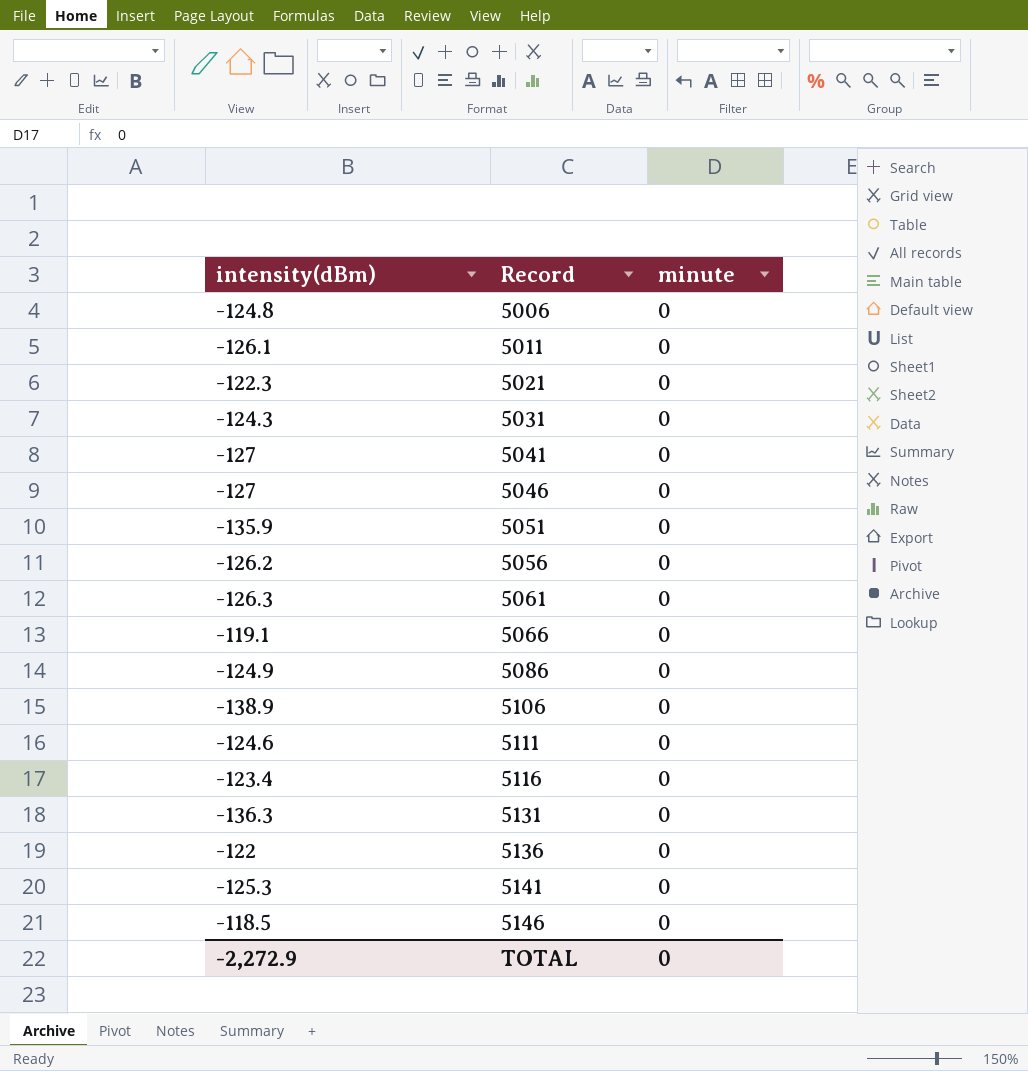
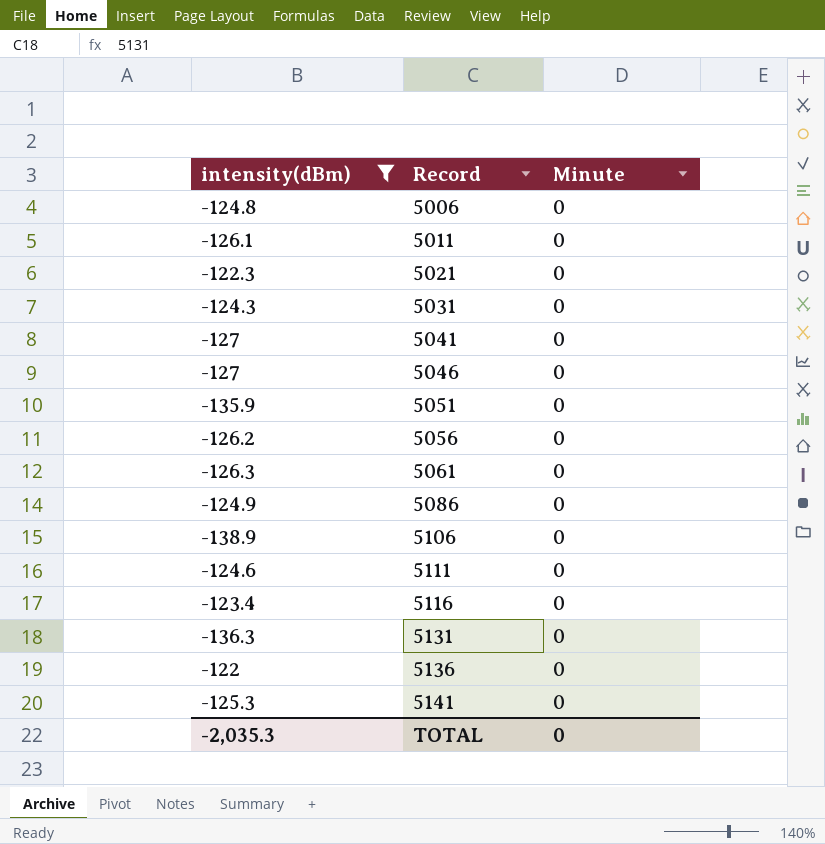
filter: none -> intensity(dBm) <= -122
column name: minute -> Minute
TOTAL | intensity(dBm): -2,272.9 -> -2,035.3

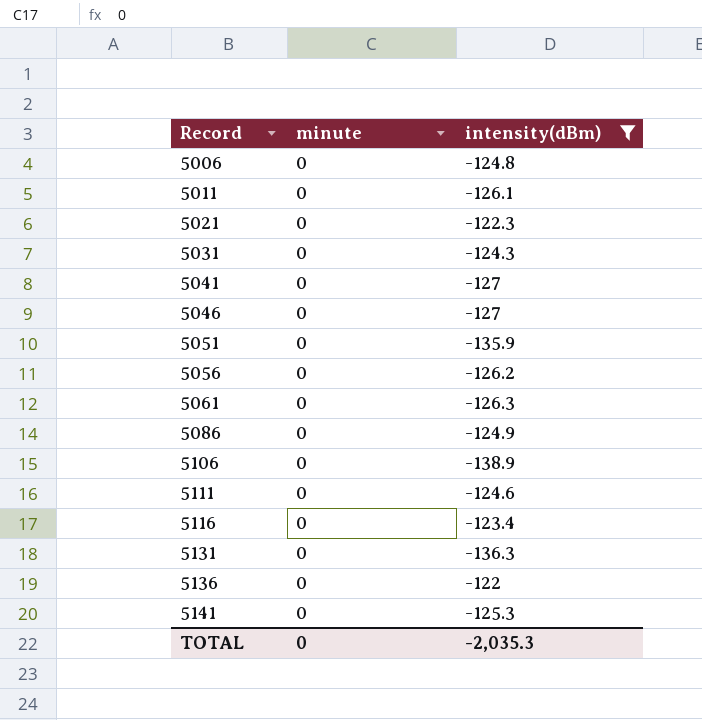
column name: Minute -> minute
column intensity(dBm) | position: 1 -> 3

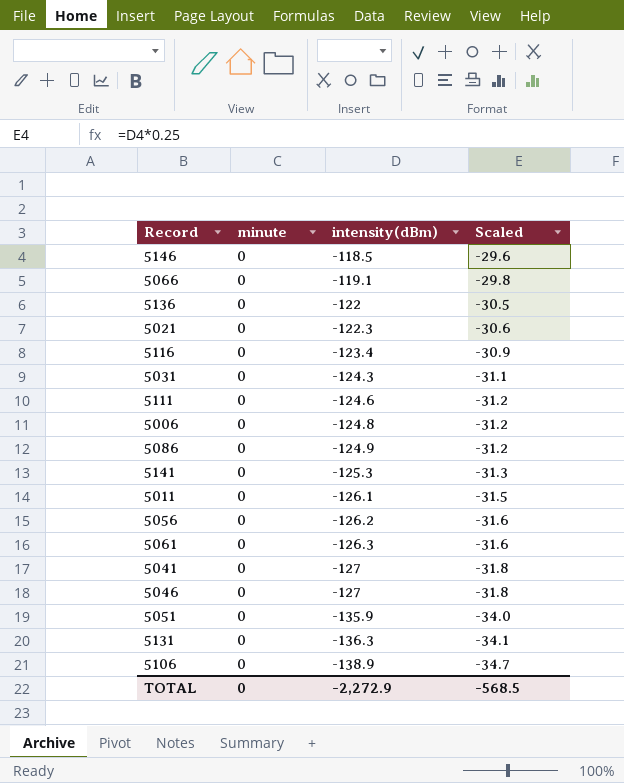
filter: intensity(dBm) <= -122 -> none
row order: Record ascending -> intensity(dBm) descending
column Scaled | formula: none -> [intensity(dBm)] * 0.25
TOTAL | intensity(dBm): -2,035.3 -> -2,272.9

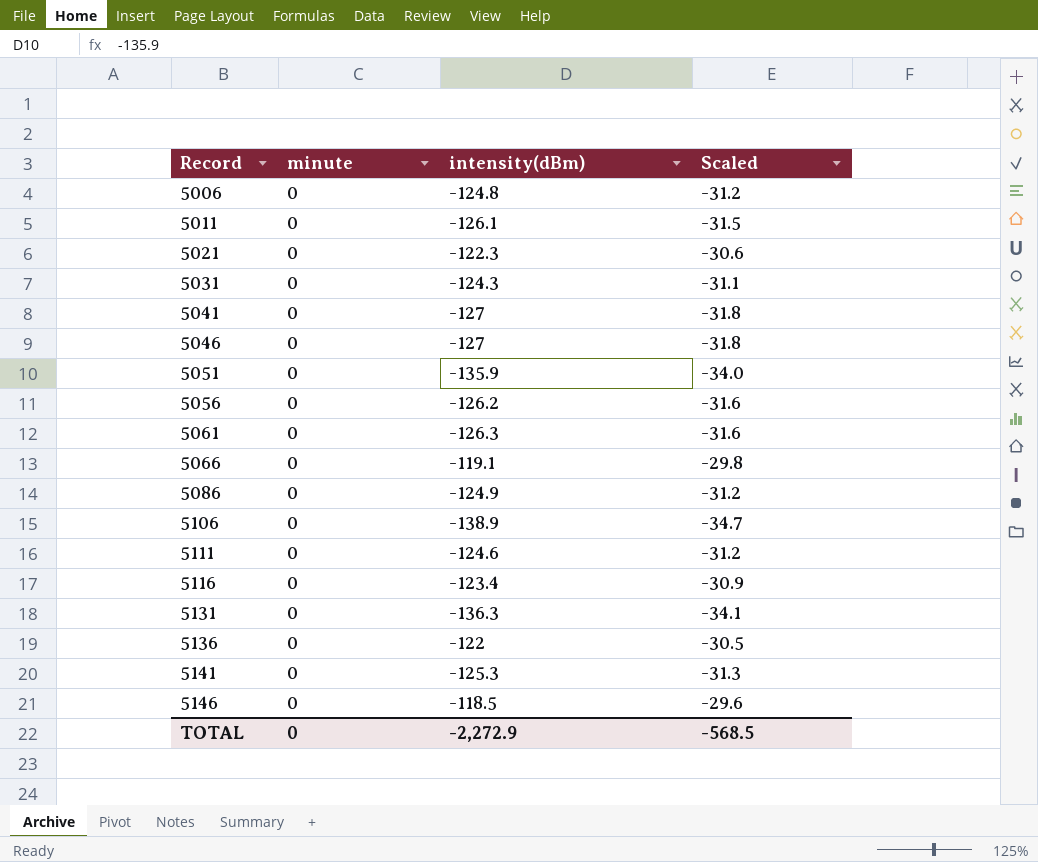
row order: intensity(dBm) descending -> Record ascending

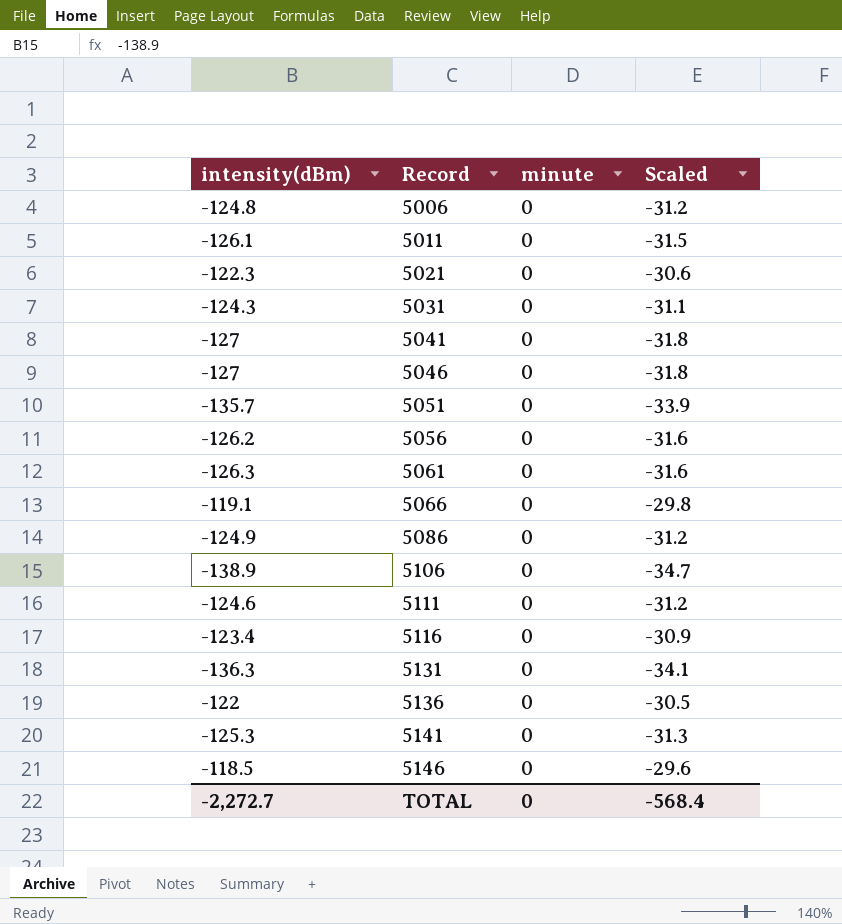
column intensity(dBm) | position: 3 -> 1
5051 | intensity(dBm): -135.9 -> -135.7
5051 | Scaled: -34.0 -> -33.9
TOTAL | intensity(dBm): -2,272.9 -> -2,272.7
TOTAL | Scaled: -568.5 -> -568.4

